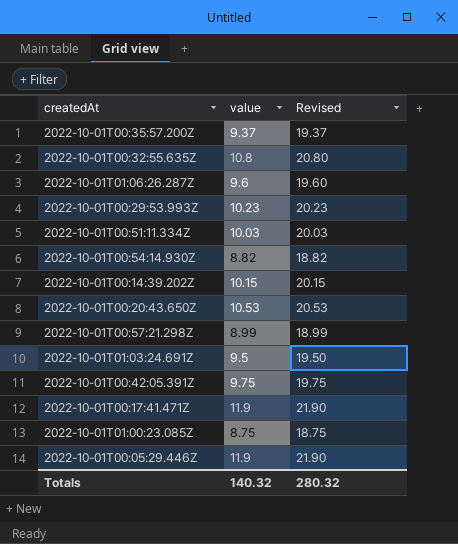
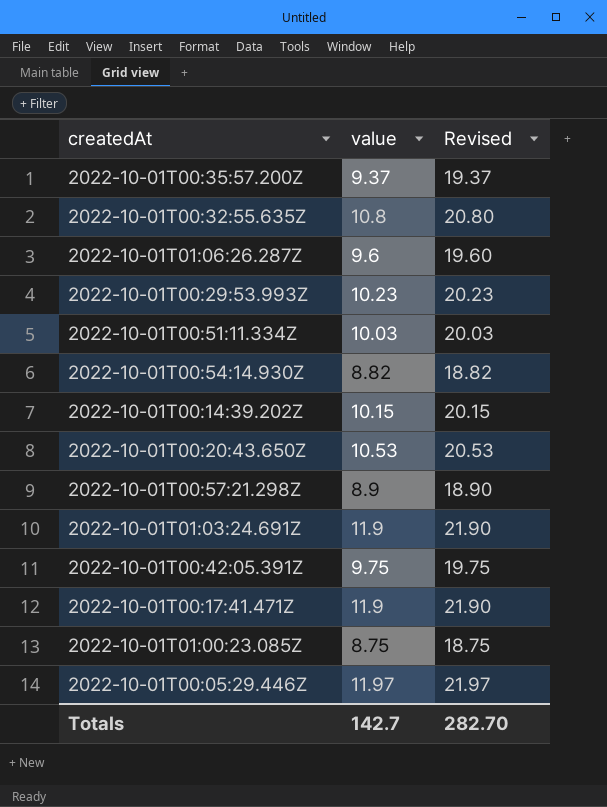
2022-10-01T00:57:21.298Z | value: 8.99 -> 8.9
2022-10-01T00:57:21.298Z | Revised: 18.99 -> 18.90
2022-10-01T01:03:24.691Z | value: 9.5 -> 11.9
2022-10-01T01:03:24.691Z | Revised: 19.50 -> 21.90
2022-10-01T00:05:29.446Z | value: 11.9 -> 11.97
2022-10-01T00:05:29.446Z | Revised: 21.90 -> 21.97
Totals | value: 140.32 -> 142.7
Totals | Revised: 280.32 -> 282.70

